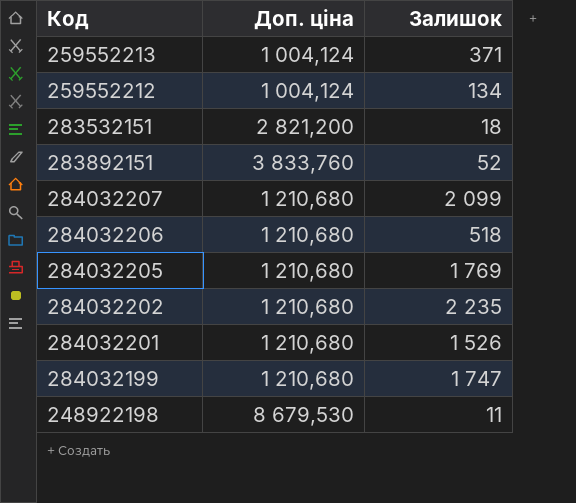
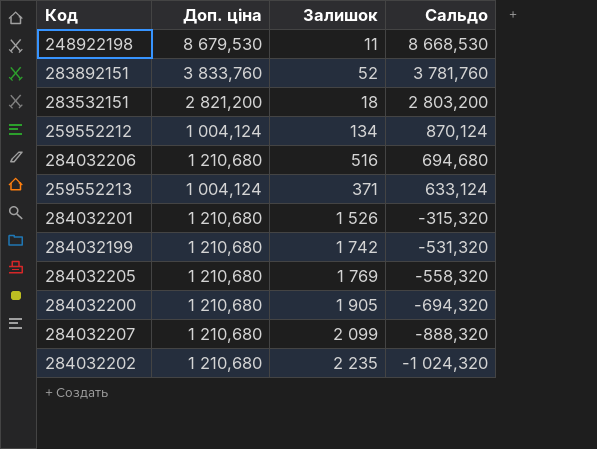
row order: none -> Сальдо descending
column Сальдо | formula: none -> [Доп. ціна] - [Залишок]
284032206 | Залишок: 518 -> 516
284032199 | Залишок: 1 747 -> 1 742
row 284032200: none -> 1 210,680 | 1 905 | -694,320

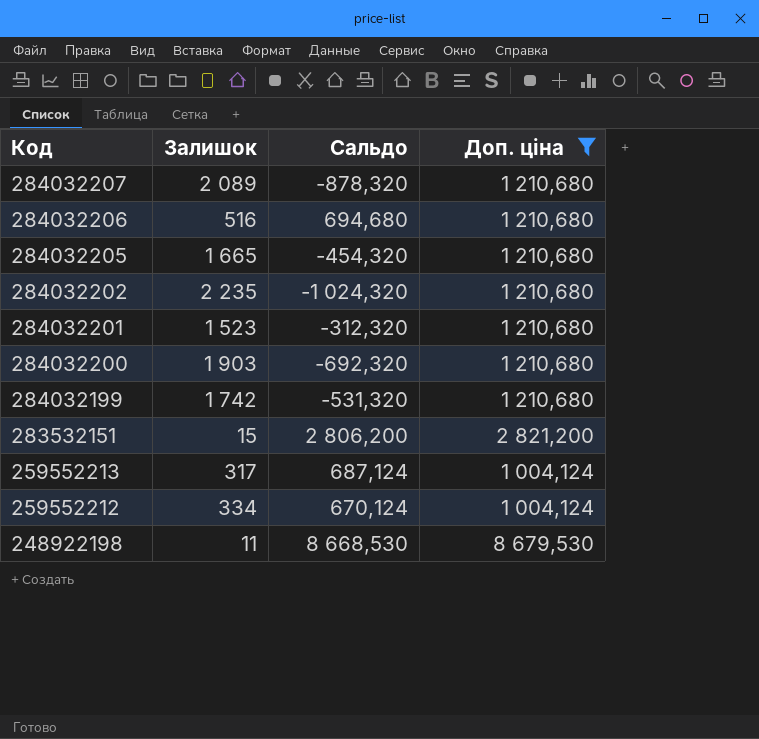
filter: none -> Доп. ціна != 3 833,760
row order: Сальдо descending -> Код descending
column Доп. ціна | position: 2 -> 4
284032207 | Залишок: 2 099 -> 2 089
284032207 | Сальдо: -888,320 -> -878,320
284032205 | Залишок: 1 769 -> 1 665
284032205 | Сальдо: -558,320 -> -454,320
284032201 | Залишок: 1 526 -> 1 523
284032201 | Сальдо: -315,320 -> -312,320
284032200 | Залишок: 1 905 -> 1 903
284032200 | Сальдо: -694,320 -> -692,320
283532151 | Залишок: 18 -> 15
283532151 | Сальдо: 2 803,200 -> 2 806,200
259552213 | Залишок: 371 -> 317
259552213 | Сальдо: 633,124 -> 687,124
259552212 | Залишок: 134 -> 334
259552212 | Сальдо: 870,124 -> 670,124

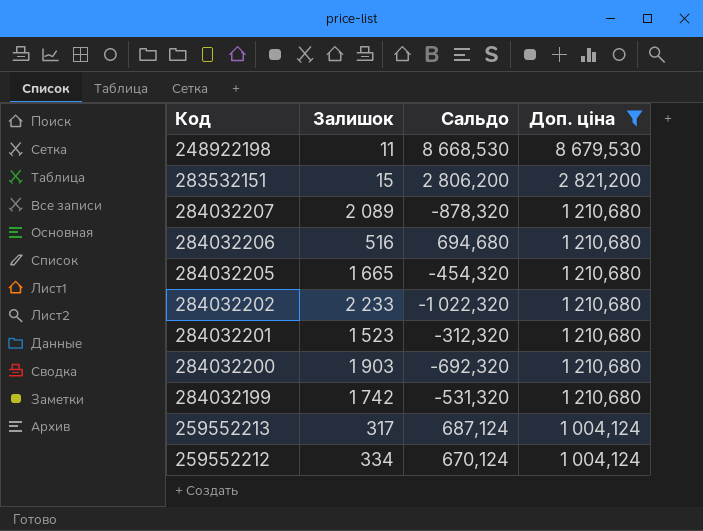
row order: Код descending -> Доп. ціна descending
284032202 | Залишок: 2 235 -> 2 233
284032202 | Сальдо: -1 024,320 -> -1 022,320

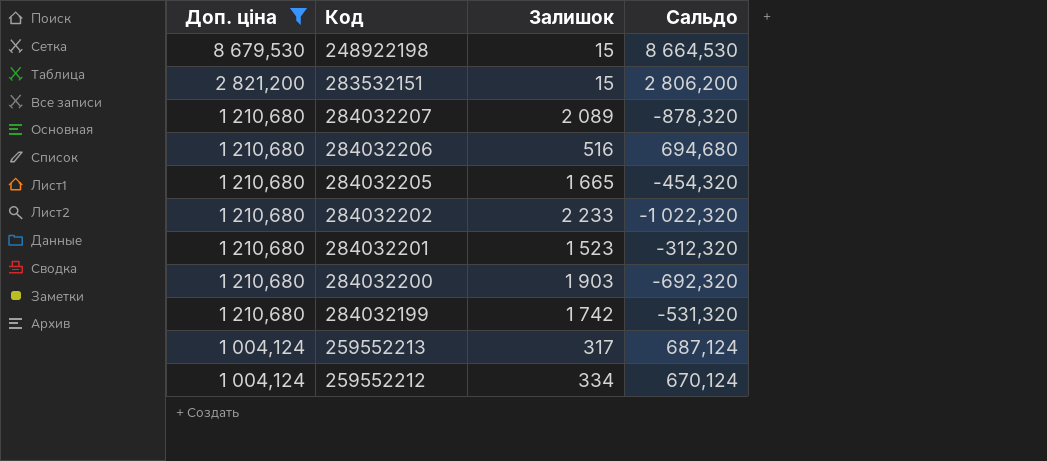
column Доп. ціна | position: 4 -> 1
248922198 | Залишок: 11 -> 15
248922198 | Сальдо: 8 668,530 -> 8 664,530

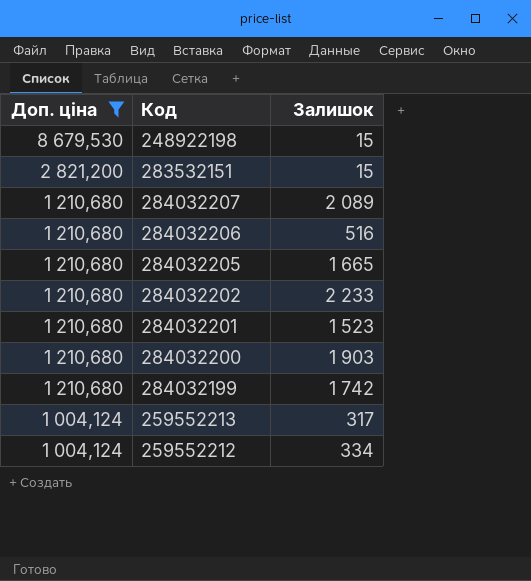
column Сальдо | formula: [Доп. ціна] - [Залишок] -> none

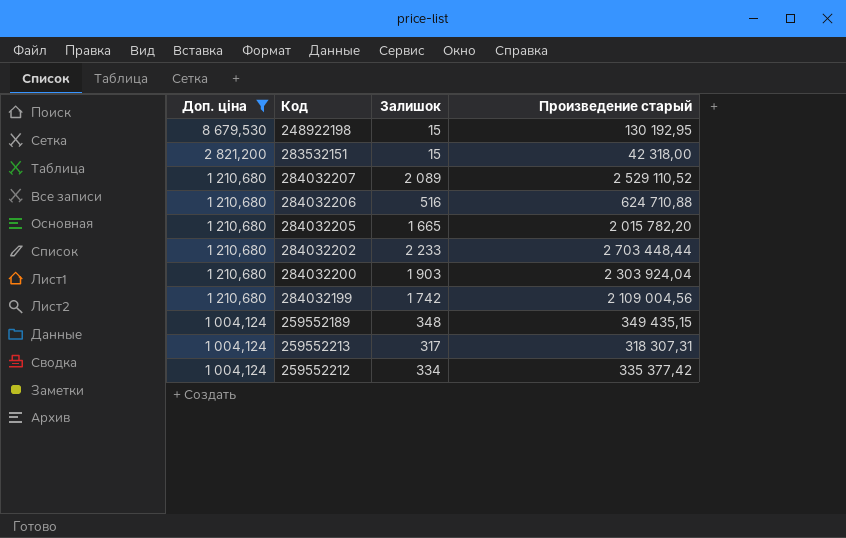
column Произведение старый | formula: none -> [Доп. ціна] * [Залишок]
row 284032201: 1 210,680 | 1 523 -> none
row 259552189: none -> 1 004,124 | 348 | 349 435,15

